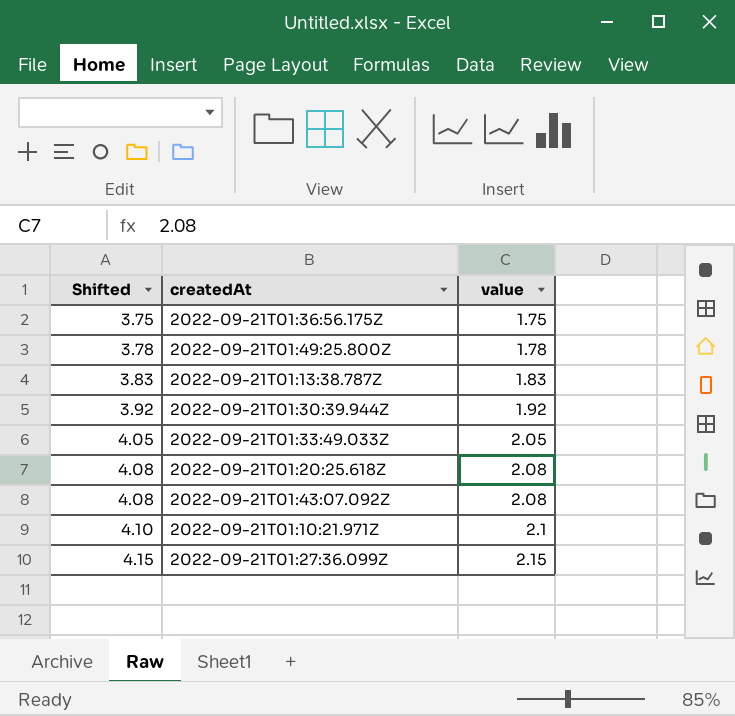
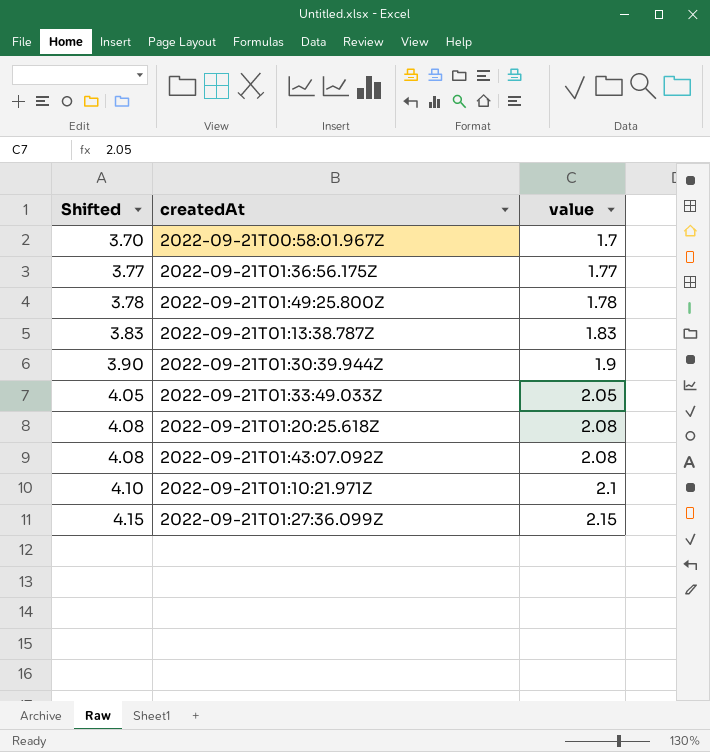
row 2022-09-21T00:58:01.967Z: none -> 3.70 | 1.7
2022-09-21T01:36:56.175Z | Shifted: 3.75 -> 3.77
2022-09-21T01:36:56.175Z | value: 1.75 -> 1.77
2022-09-21T01:30:39.944Z | Shifted: 3.92 -> 3.90
2022-09-21T01:30:39.944Z | value: 1.92 -> 1.9

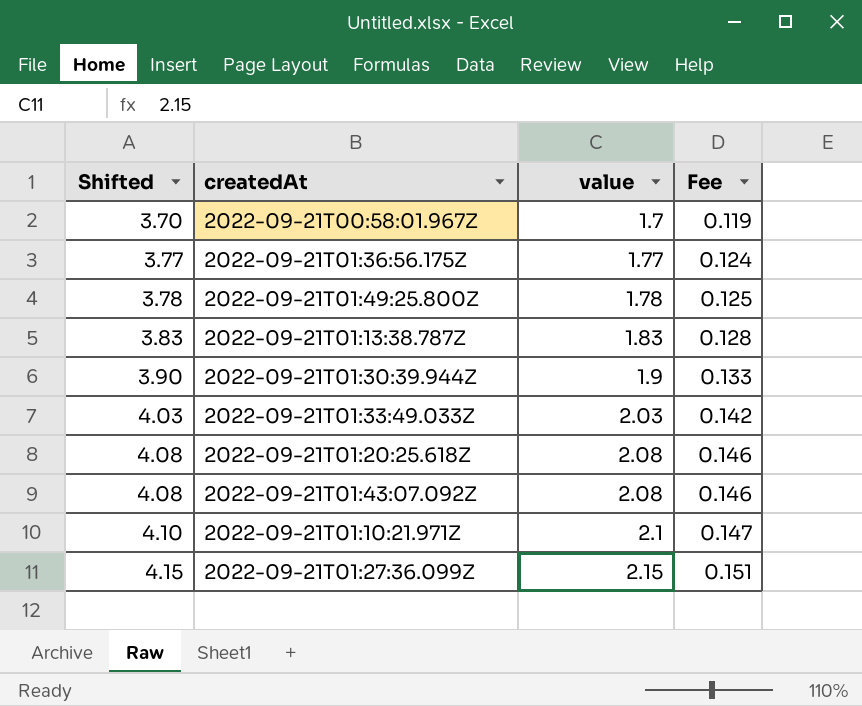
column Fee | formula: none -> [value] * 0.07
2022-09-21T01:33:49.033Z | Shifted: 4.05 -> 4.03
2022-09-21T01:33:49.033Z | value: 2.05 -> 2.03

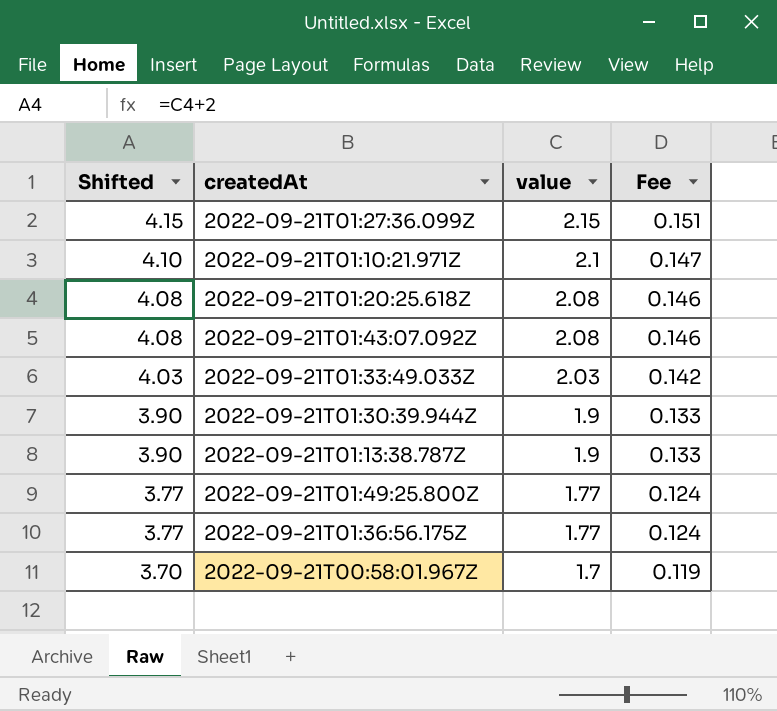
row order: Shifted ascending -> Shifted descending
2022-09-21T01:13:38.787Z | Shifted: 3.83 -> 3.90
2022-09-21T01:13:38.787Z | value: 1.83 -> 1.9
2022-09-21T01:13:38.787Z | Fee: 0.128 -> 0.133
2022-09-21T01:49:25.800Z | Shifted: 3.78 -> 3.77
2022-09-21T01:49:25.800Z | value: 1.78 -> 1.77
2022-09-21T01:49:25.800Z | Fee: 0.125 -> 0.124

